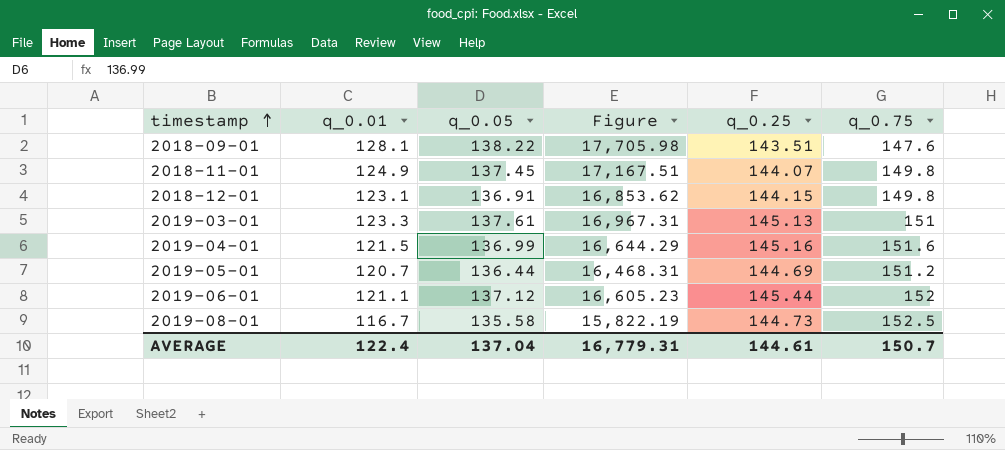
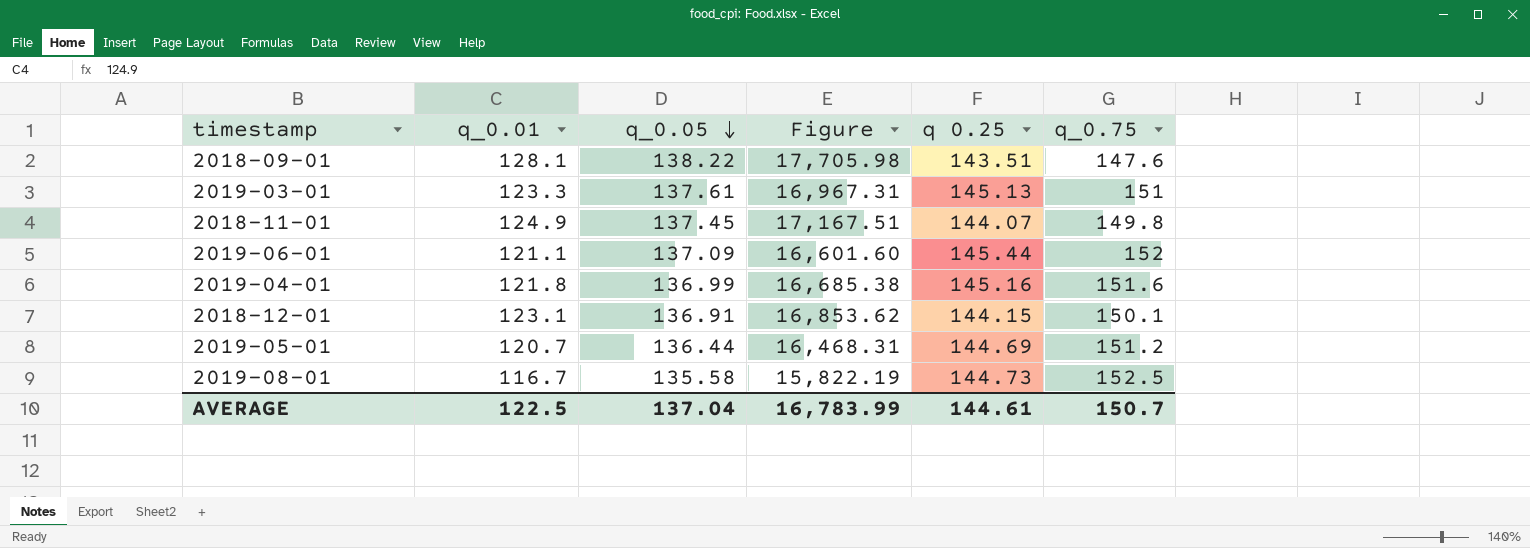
row order: timestamp ascending -> q_0.05 descending
column name: q_0.25 -> q 0.25
2019-06-01 | q_0.05: 137.12 -> 137.09
2019-06-01 | Figure: 16,605.23 -> 16,601.60
2019-04-01 | q_0.01: 121.5 -> 121.8
2019-04-01 | Figure: 16,644.29 -> 16,685.38
2018-12-01 | q_0.75: 149.8 -> 150.1
AVERAGE | q_0.01: 122.4 -> 122.5
AVERAGE | Figure: 16,779.31 -> 16,783.99

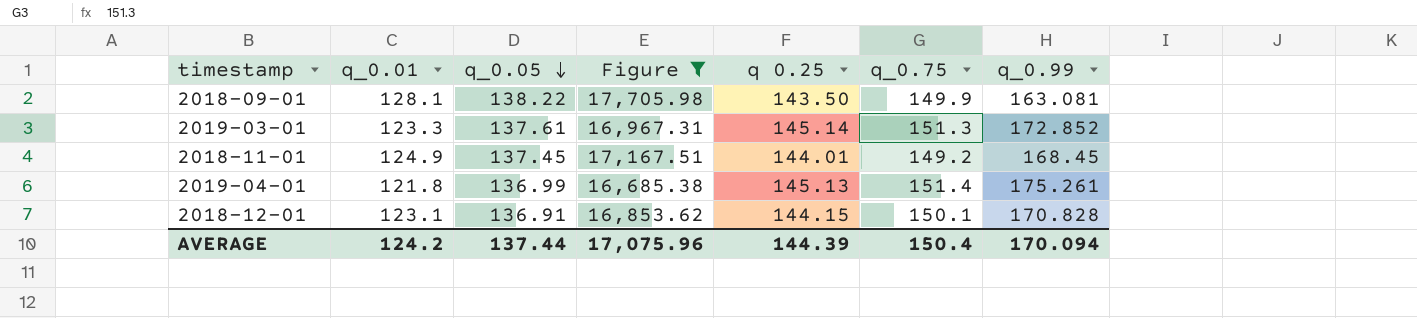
filter: none -> Figure >= 16,685.38
column q_0.99 | position: none -> 7
2018-09-01 | q 0.25: 143.51 -> 143.50
2018-09-01 | q_0.75: 147.6 -> 149.9
2019-03-01 | q 0.25: 145.13 -> 145.14
2019-03-01 | q_0.75: 151 -> 151.3
2018-11-01 | q 0.25: 144.07 -> 144.01
2018-11-01 | q_0.75: 149.8 -> 149.2
2019-04-01 | q 0.25: 145.16 -> 145.13
2019-04-01 | q_0.75: 151.6 -> 151.4
AVERAGE | q_0.01: 122.5 -> 124.2
AVERAGE | q_0.05: 137.04 -> 137.44
AVERAGE | Figure: 16,783.99 -> 17,075.96
AVERAGE | q 0.25: 144.61 -> 144.39
AVERAGE | q_0.75: 150.7 -> 150.4

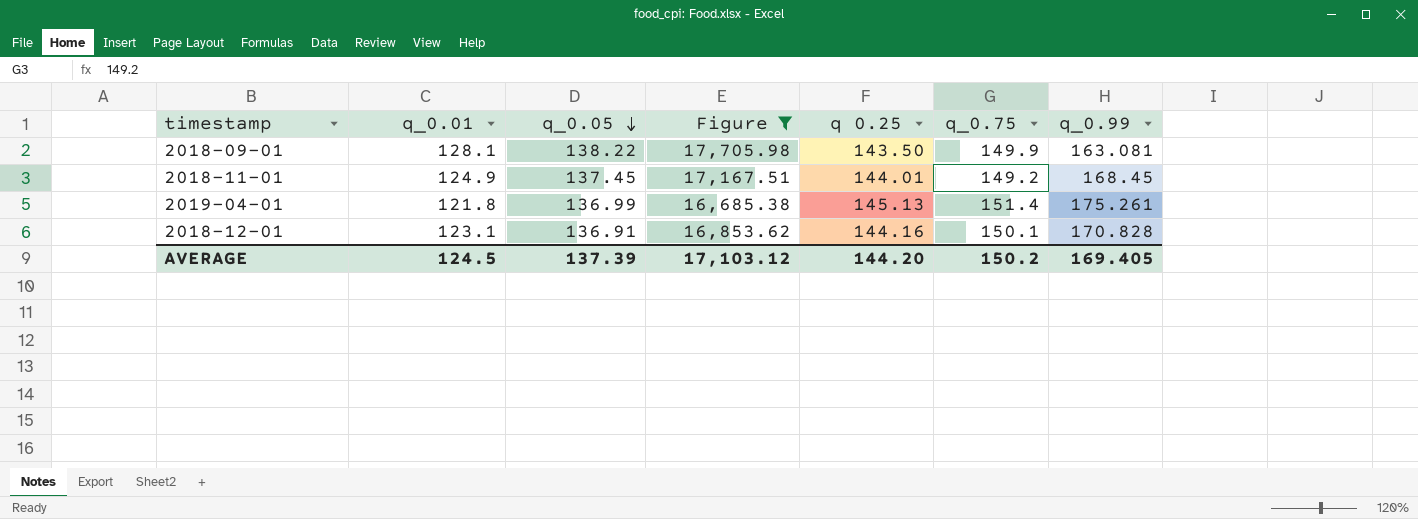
row 2019-03-01: 123.3 | 137.61 | 16,967.31 | 145.14 | 151.3 | 172.852 -> none
2018-12-01 | q 0.25: 144.15 -> 144.16
AVERAGE | q_0.01: 124.2 -> 124.5
AVERAGE | q_0.05: 137.44 -> 137.39
AVERAGE | Figure: 17,075.96 -> 17,103.12
AVERAGE | q 0.25: 144.39 -> 144.20
AVERAGE | q_0.75: 150.4 -> 150.2
AVERAGE | q_0.99: 170.094 -> 169.405

